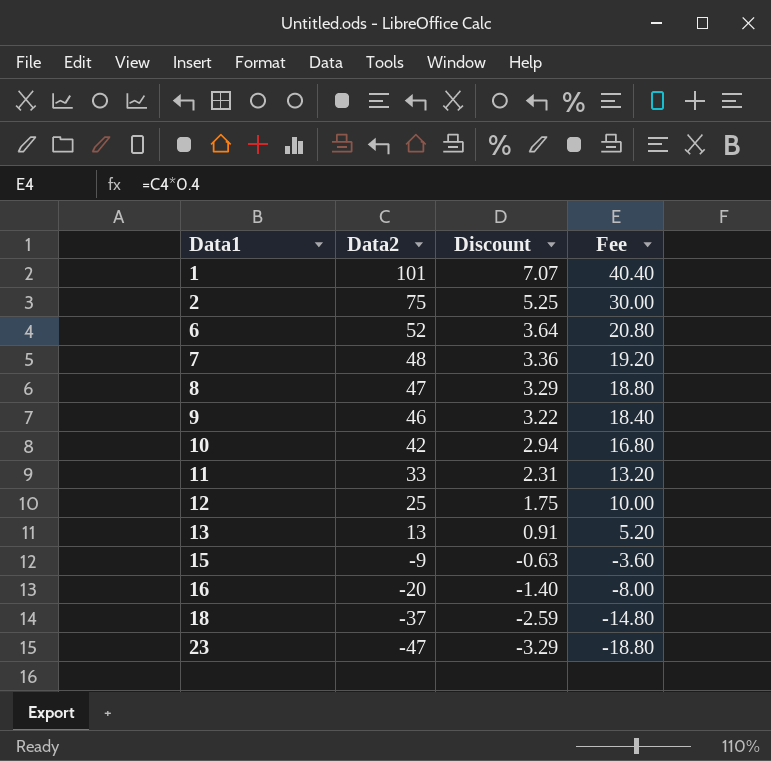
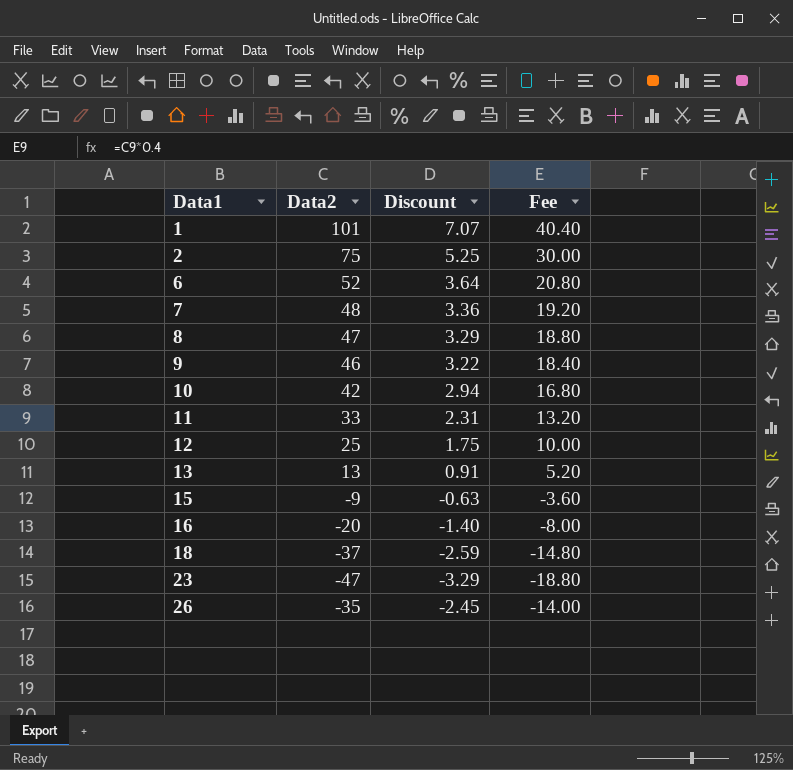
row 26: none -> -35 | -2.45 | -14.00

